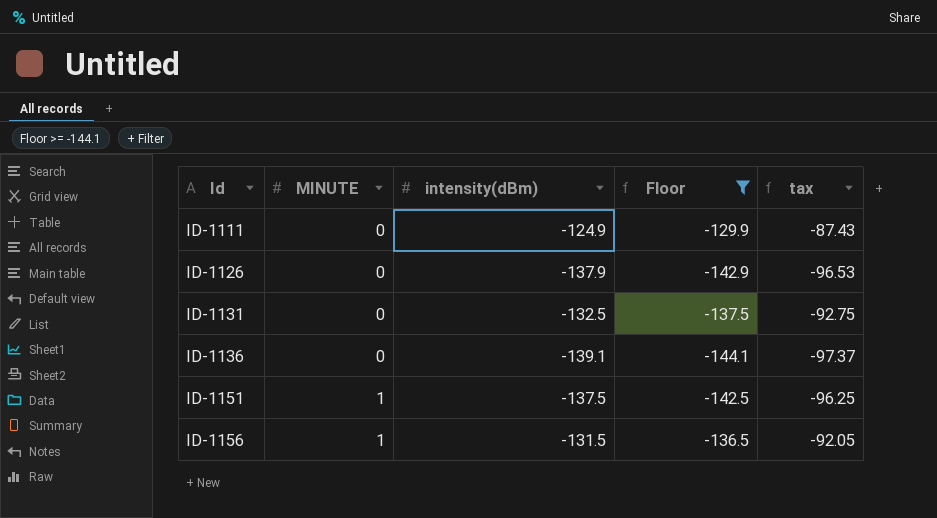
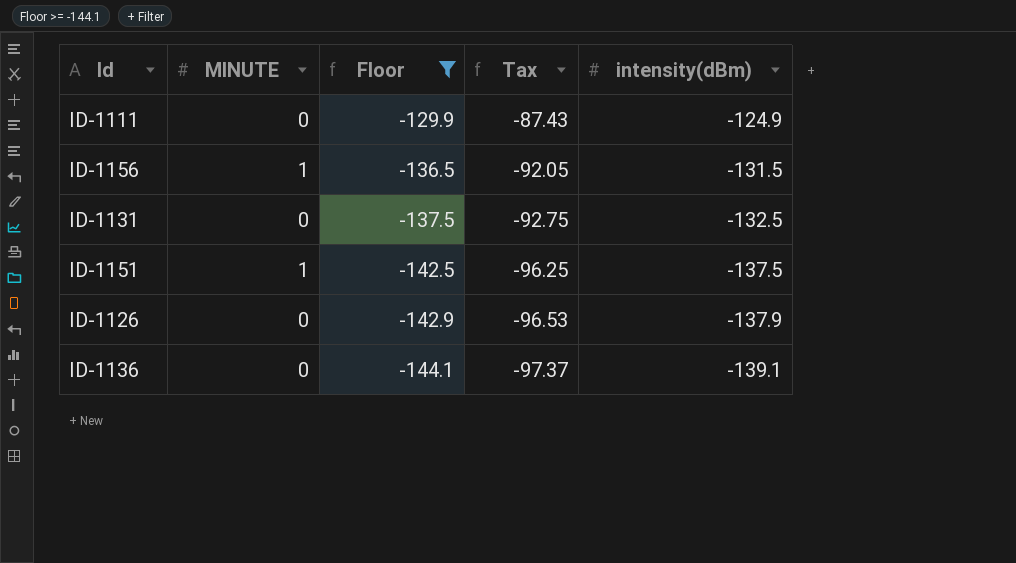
row order: Id ascending -> Floor descending
column name: tax -> Tax
column intensity(dBm) | position: 3 -> 5

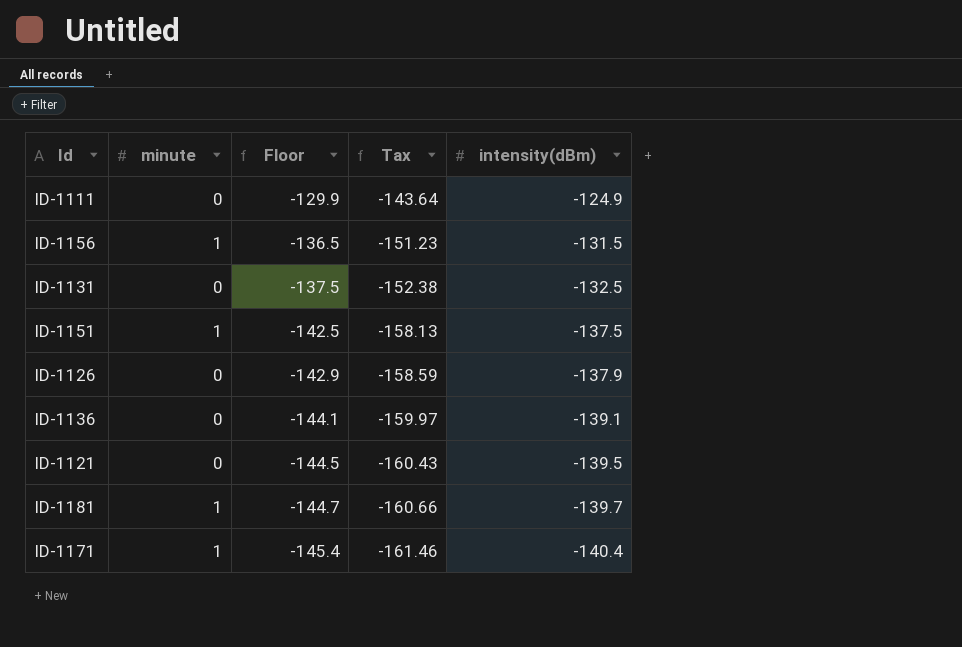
filter: Floor >= -144.1 -> none
column name: MINUTE -> minute
column Tax | formula: [intensity(dBm)] * 0.7 -> [intensity(dBm)] * 1.15

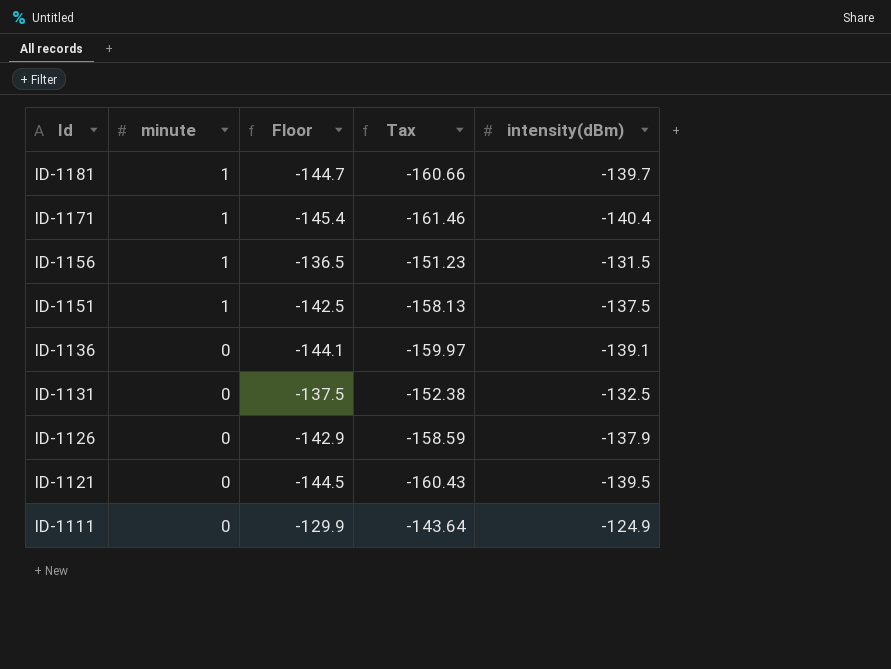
row order: Floor descending -> Id descending

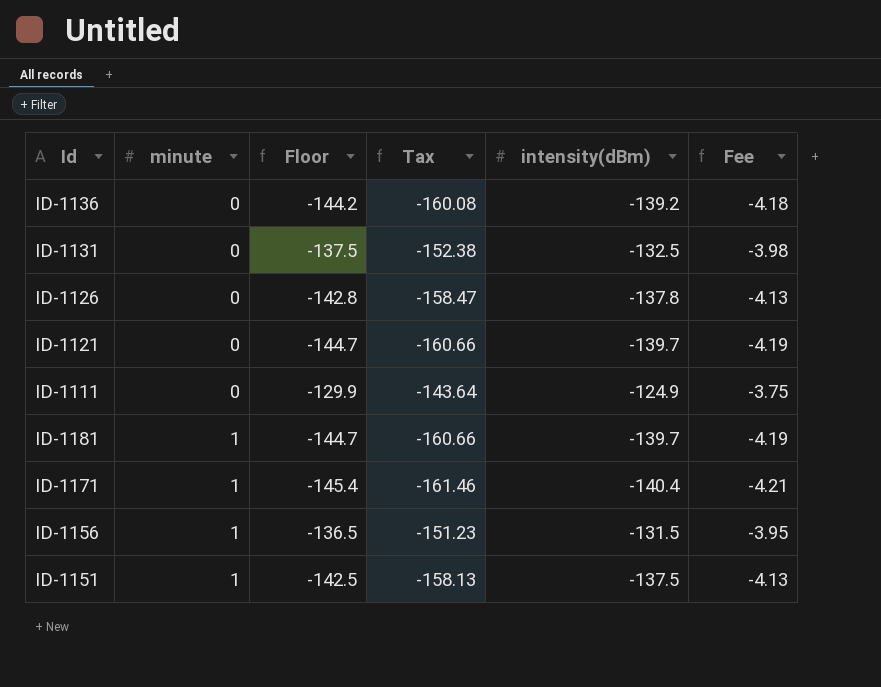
row order: Id descending -> minute ascending
column Fee | formula: none -> [intensity(dBm)] * 0.03
ID-1136 | Floor: -144.1 -> -144.2
ID-1136 | Tax: -159.97 -> -160.08
ID-1136 | intensity(dBm): -139.1 -> -139.2
ID-1126 | Floor: -142.9 -> -142.8
ID-1126 | Tax: -158.59 -> -158.47
ID-1126 | intensity(dBm): -137.9 -> -137.8
ID-1121 | Floor: -144.5 -> -144.7
ID-1121 | Tax: -160.43 -> -160.66
ID-1121 | intensity(dBm): -139.5 -> -139.7

